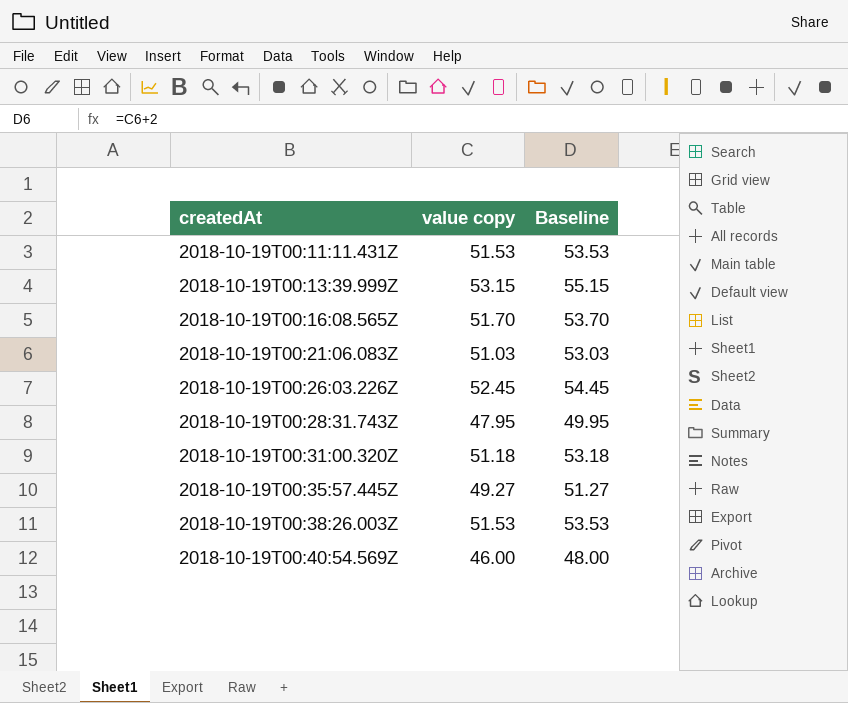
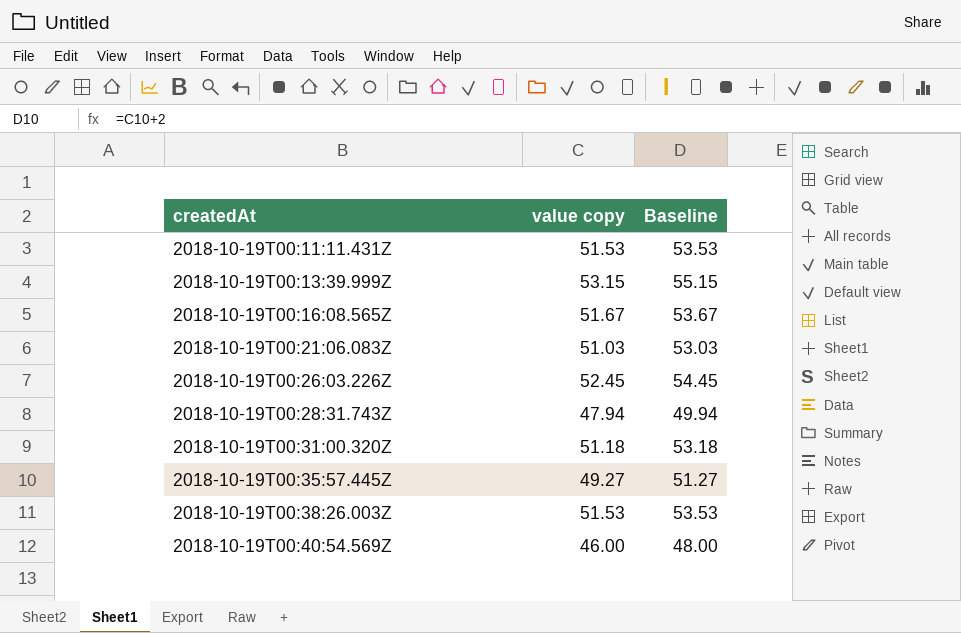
2018-10-19T00:16:08.565Z | value copy: 51.70 -> 51.67
2018-10-19T00:16:08.565Z | Baseline: 53.70 -> 53.67
2018-10-19T00:28:31.743Z | value copy: 47.95 -> 47.94
2018-10-19T00:28:31.743Z | Baseline: 49.95 -> 49.94

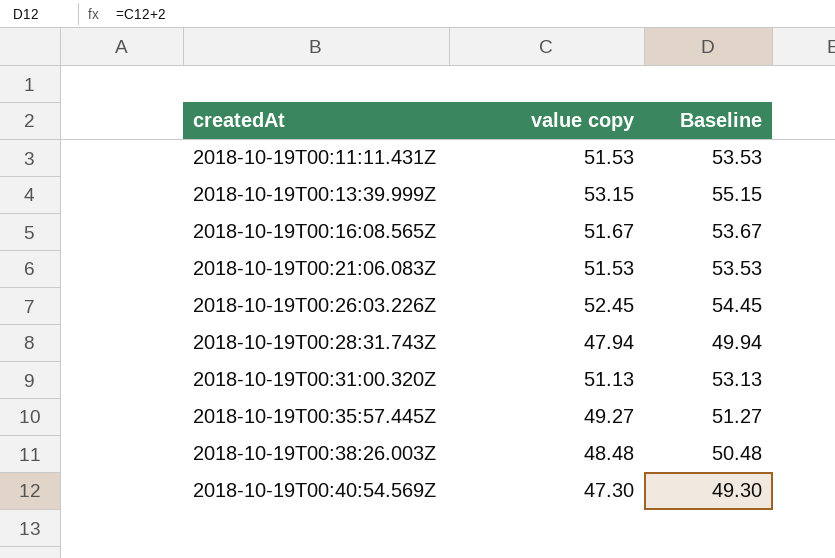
2018-10-19T00:21:06.083Z | value copy: 51.03 -> 51.53
2018-10-19T00:21:06.083Z | Baseline: 53.03 -> 53.53
2018-10-19T00:31:00.320Z | value copy: 51.18 -> 51.13
2018-10-19T00:31:00.320Z | Baseline: 53.18 -> 53.13
2018-10-19T00:38:26.003Z | value copy: 51.53 -> 48.48
2018-10-19T00:38:26.003Z | Baseline: 53.53 -> 50.48
2018-10-19T00:40:54.569Z | value copy: 46.00 -> 47.30
2018-10-19T00:40:54.569Z | Baseline: 48.00 -> 49.30

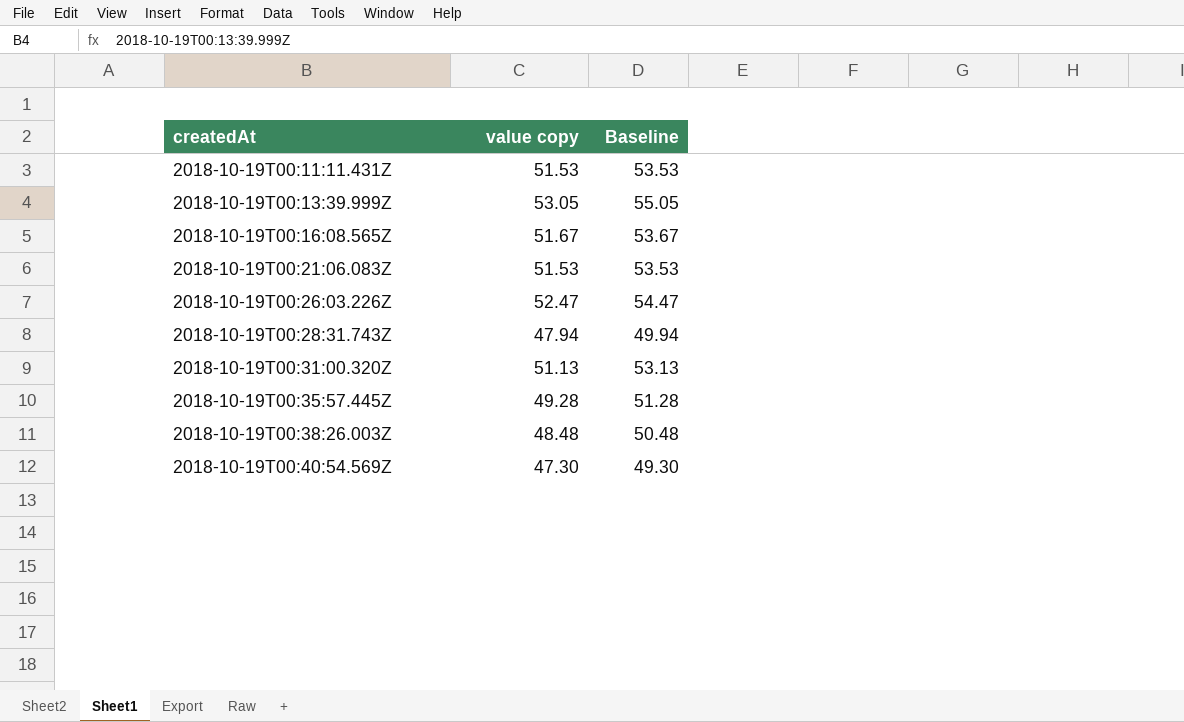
2018-10-19T00:13:39.999Z | value copy: 53.15 -> 53.05
2018-10-19T00:13:39.999Z | Baseline: 55.15 -> 55.05
2018-10-19T00:26:03.226Z | value copy: 52.45 -> 52.47
2018-10-19T00:26:03.226Z | Baseline: 54.45 -> 54.47
2018-10-19T00:35:57.445Z | value copy: 49.27 -> 49.28
2018-10-19T00:35:57.445Z | Baseline: 51.27 -> 51.28

